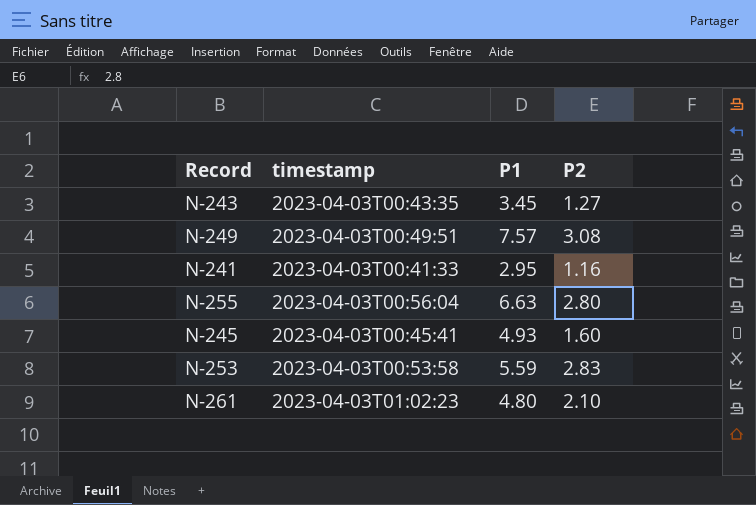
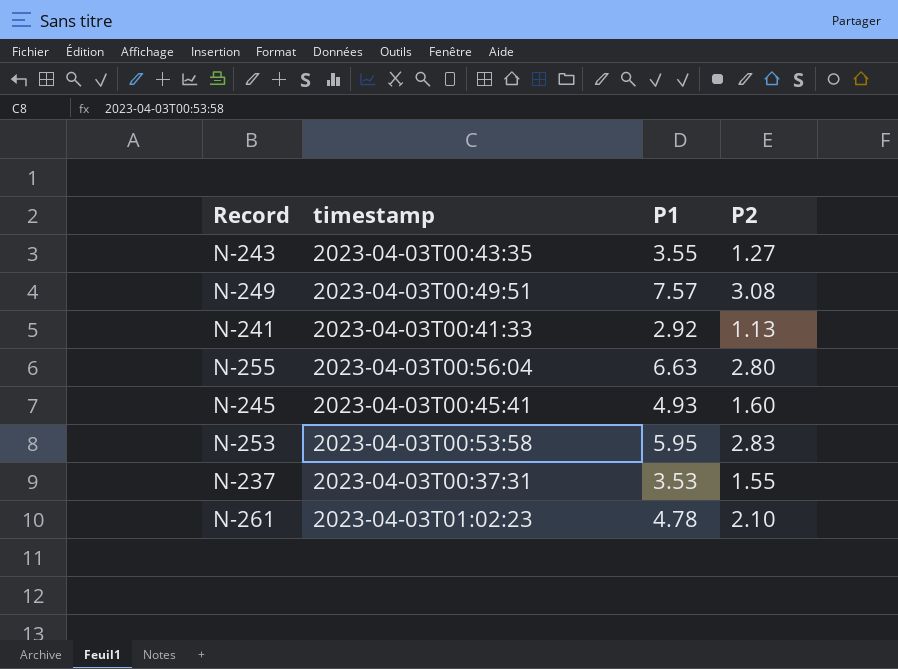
N-243 | P1: 3.45 -> 3.55
N-241 | P1: 2.95 -> 2.92
N-241 | P2: 1.16 -> 1.13
N-253 | P1: 5.59 -> 5.95
row N-237: none -> 2023-04-03T00:37:31 | 3.53 | 1.55
N-261 | P1: 4.80 -> 4.78

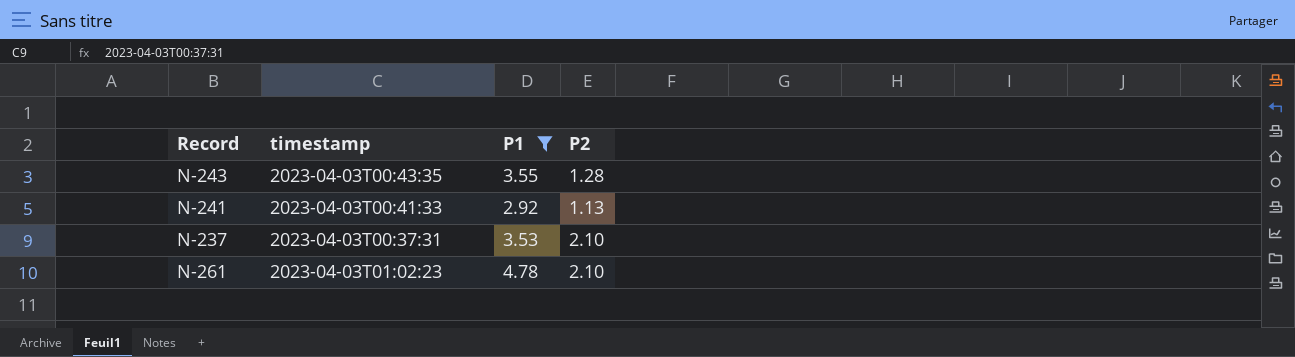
filter: none -> P1 <= 4.78
N-243 | P2: 1.27 -> 1.28
N-237 | P2: 1.55 -> 2.10

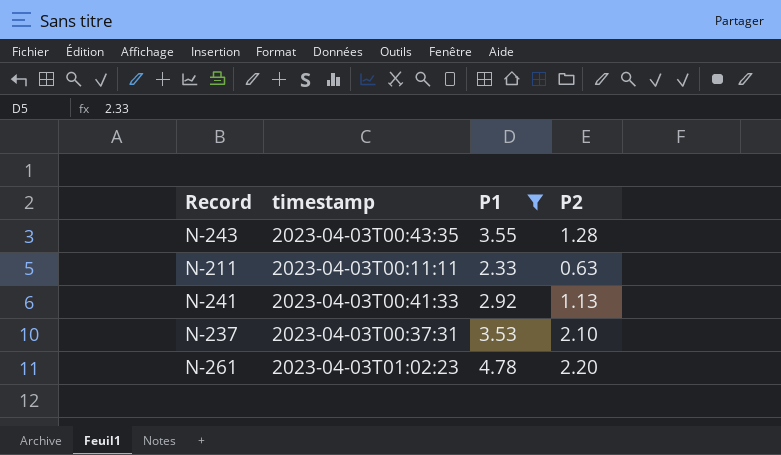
row N-211: none -> 2023-04-03T00:11:11 | 2.33 | 0.63
N-261 | P2: 2.10 -> 2.20

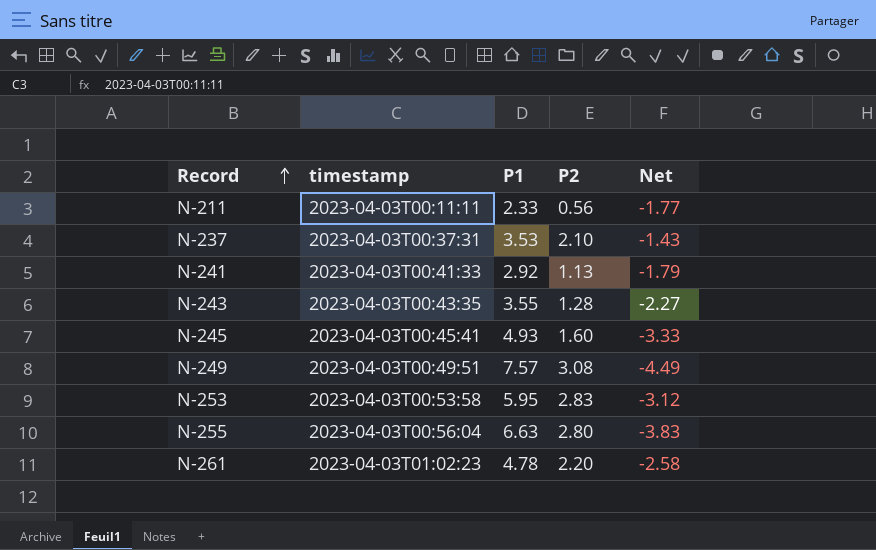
filter: P1 <= 4.78 -> none
row order: none -> Record ascending
column Net | formula: none -> [P2] - [P1]
N-211 | P2: 0.63 -> 0.56

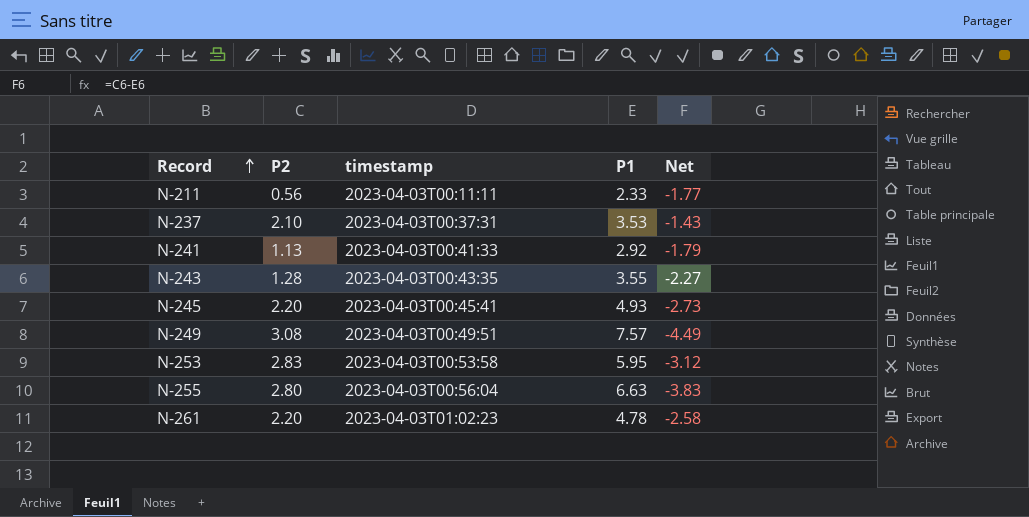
column P2 | position: 4 -> 2
N-245 | P2: 1.60 -> 2.20
N-245 | Net: -3.33 -> -2.73

